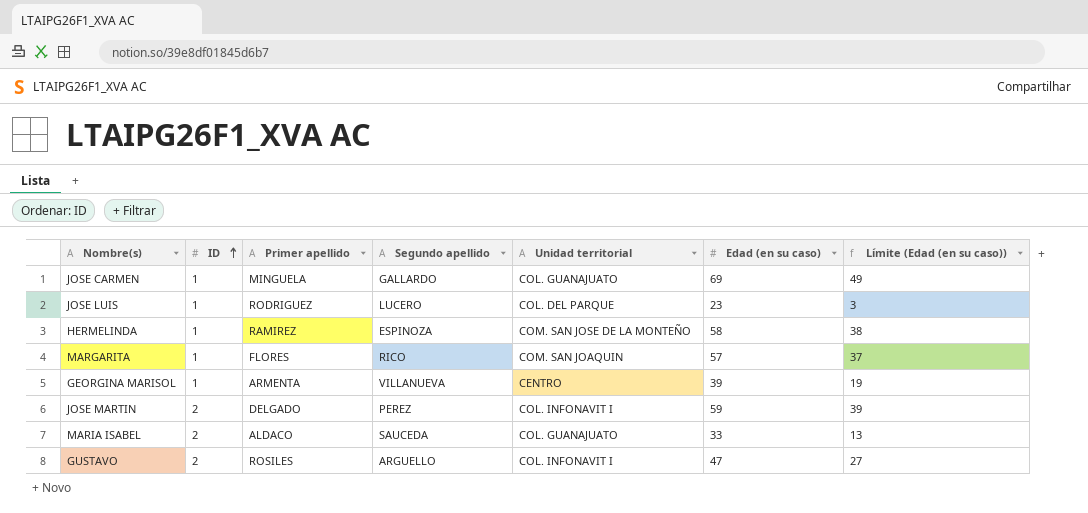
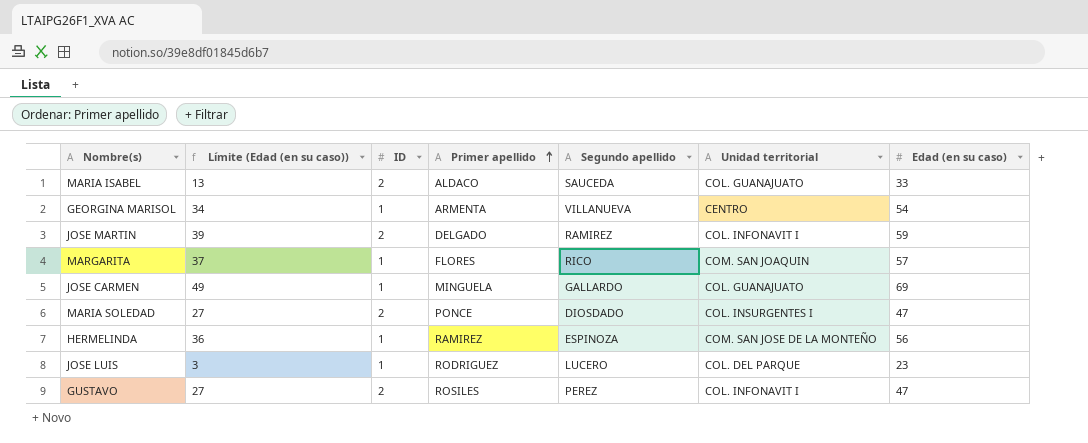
row order: ID ascending -> Primer apellido ascending
column Límite (Edad (en su caso)) | position: 7 -> 2
GEORGINA MARISOL | Límite (Edad (en su caso)): 19 -> 34
GEORGINA MARISOL | Edad (en su caso): 39 -> 54
JOSE MARTIN | Segundo apellido: PEREZ -> RAMIREZ
row MARIA SOLEDAD: none -> 27 | 2 | PONCE | DIOSDADO | COL. INSURGENTES I | 47
HERMELINDA | Límite (Edad (en su caso)): 38 -> 36
HERMELINDA | Edad (en su caso): 58 -> 56
GUSTAVO | Segundo apellido: ARGUELLO -> PEREZ

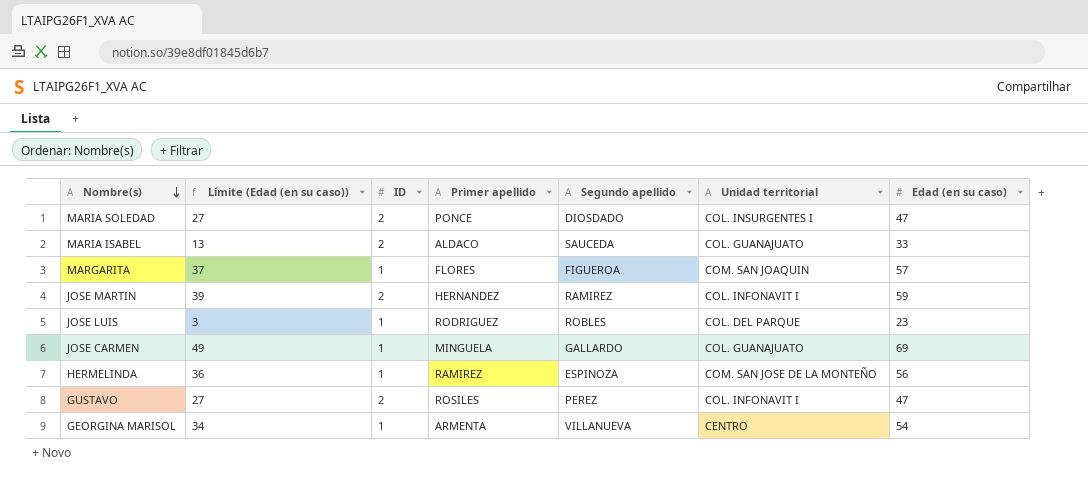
row order: Primer apellido ascending -> Nombre(s) descending
MARGARITA | Segundo apellido: RICO -> FIGUEROA
JOSE MARTIN | Primer apellido: DELGADO -> HERNANDEZ
JOSE LUIS | Segundo apellido: LUCERO -> ROBLES

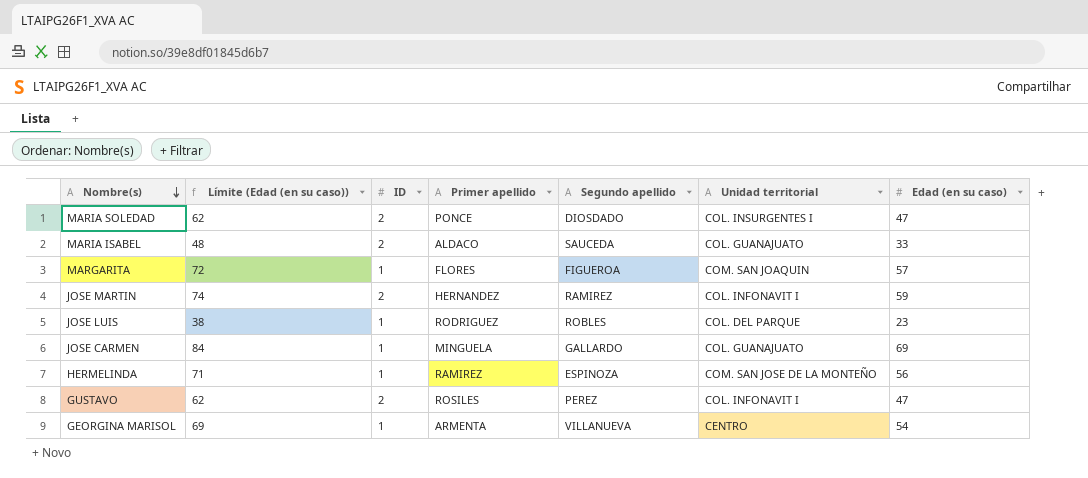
column Límite (Edad (en su caso)) | formula: [Edad (en su caso)] - 20 -> [Edad (en su caso)] + 15

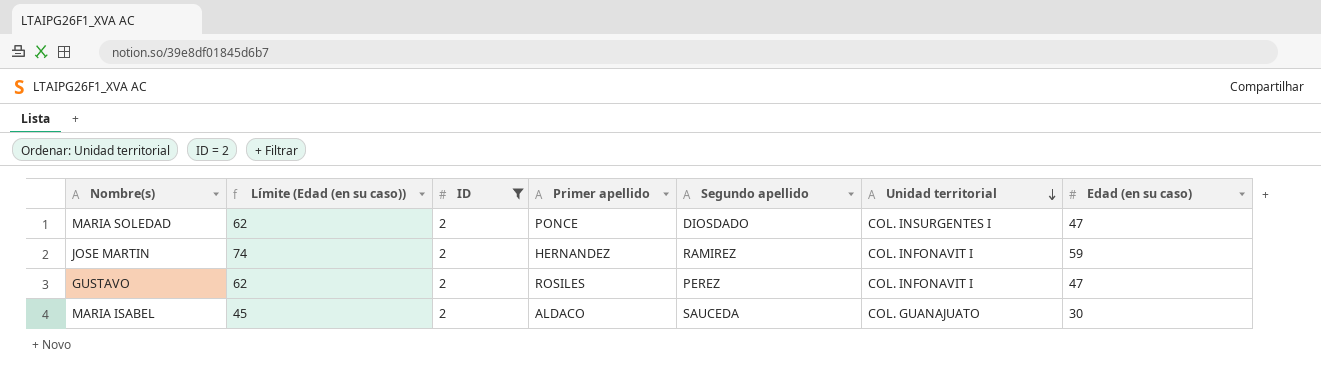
filter: none -> ID = 2
row order: Nombre(s) descending -> Unidad territorial descending
MARIA ISABEL | Límite (Edad (en su caso)): 48 -> 45
MARIA ISABEL | Edad (en su caso): 33 -> 30

